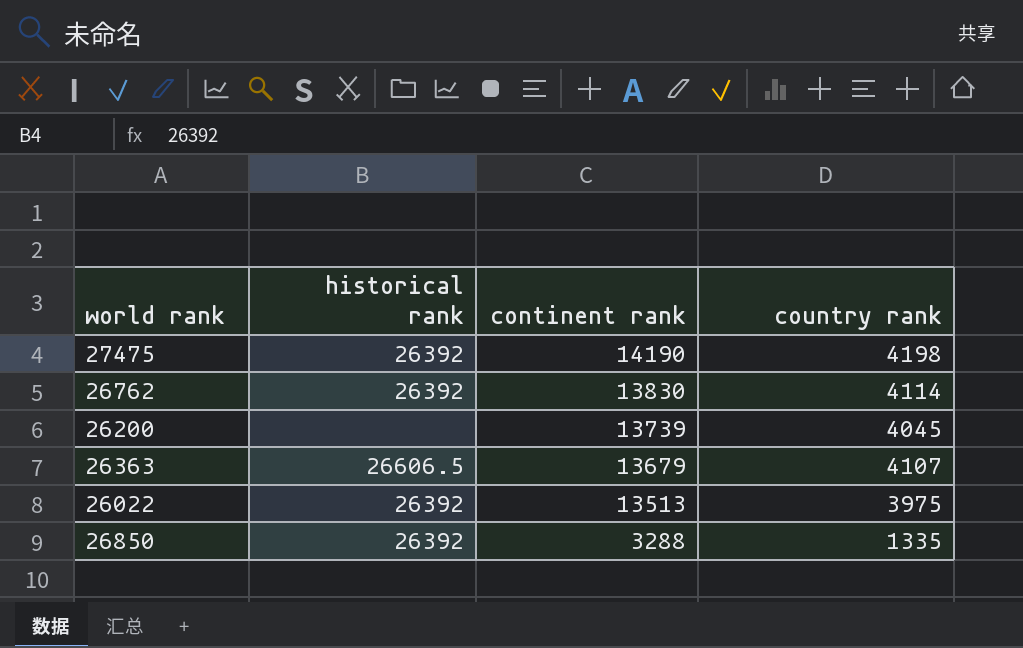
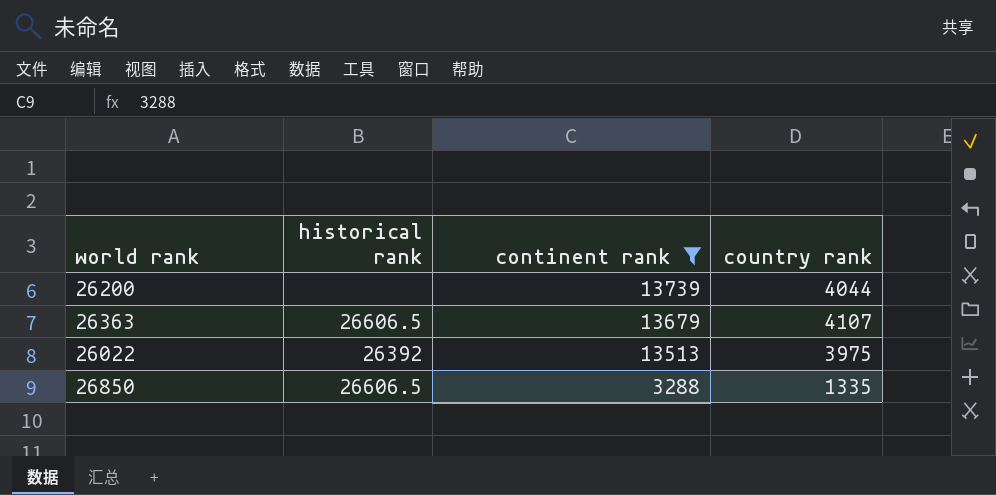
filter: none -> continent rank <= 13739
26200 | country rank: 4045 -> 4044
26850 | historical rank: 26392 -> 26606.5

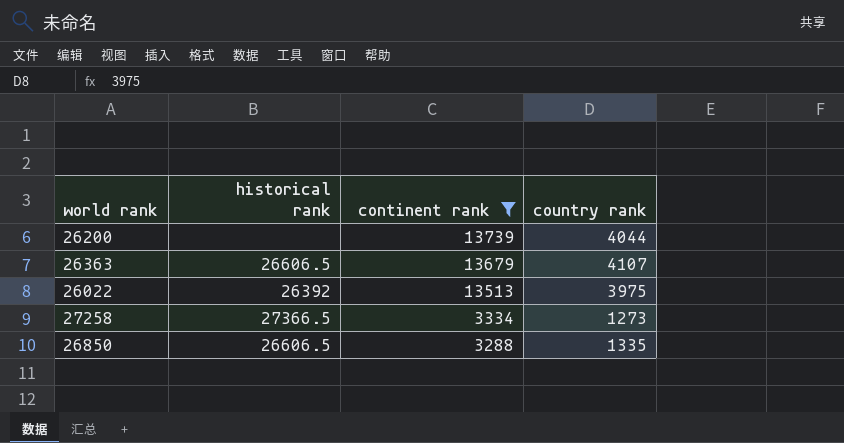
row 27258: none -> 27366.5 | 3334 | 1273

